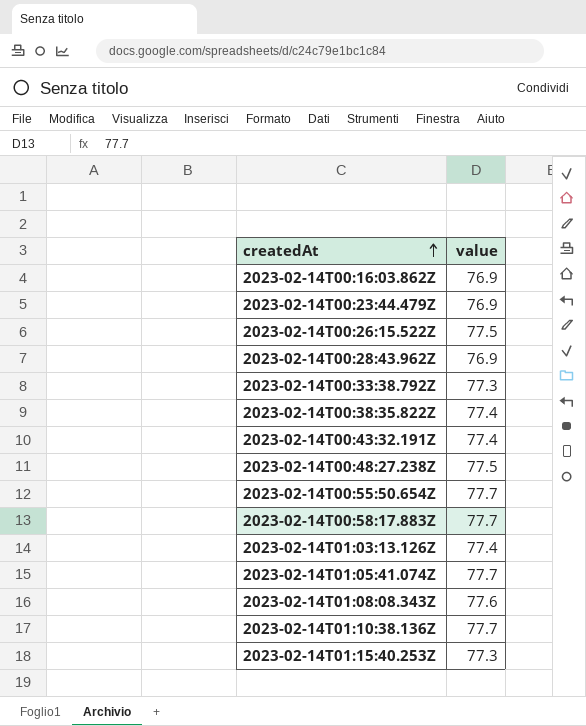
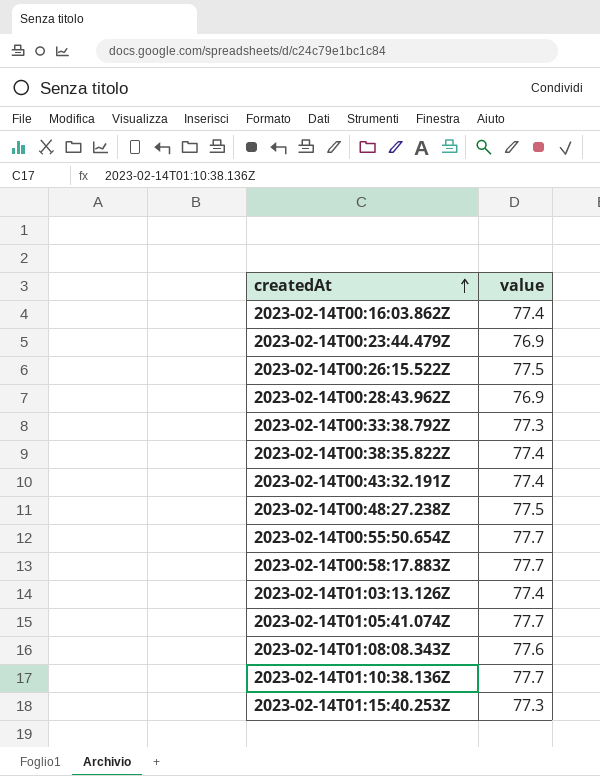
2023-02-14T00:16:03.862Z | value: 76.9 -> 77.4

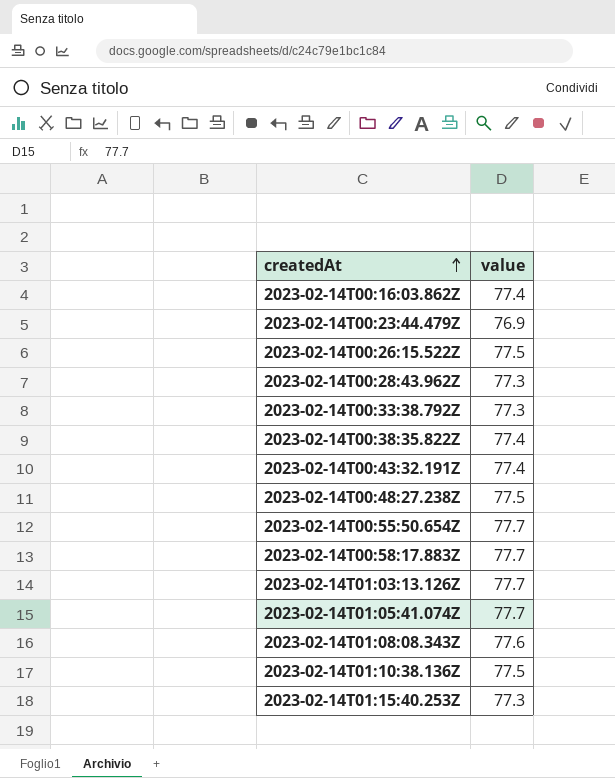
2023-02-14T00:28:43.962Z | value: 76.9 -> 77.3
2023-02-14T01:03:13.126Z | value: 77.4 -> 77.7
2023-02-14T01:10:38.136Z | value: 77.7 -> 77.5

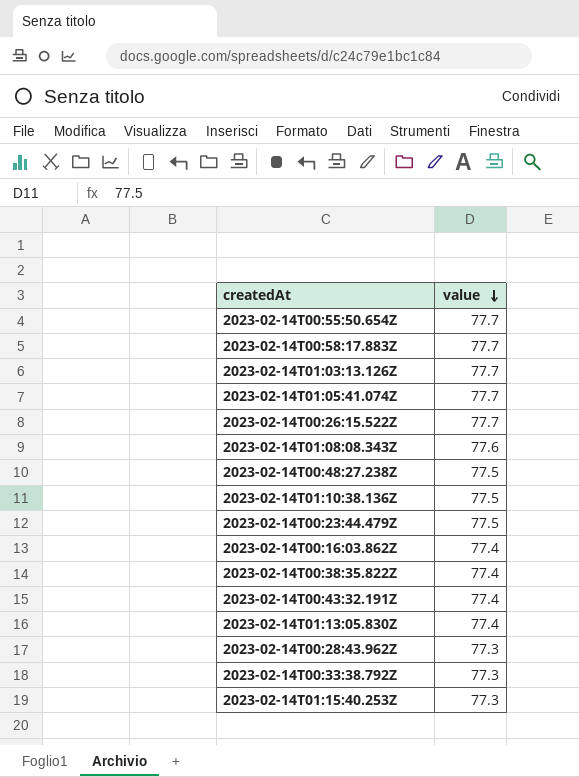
row order: createdAt ascending -> value descending
2023-02-14T00:26:15.522Z | value: 77.5 -> 77.7
2023-02-14T00:23:44.479Z | value: 76.9 -> 77.5
row 2023-02-14T01:13:05.830Z: none -> 77.4

